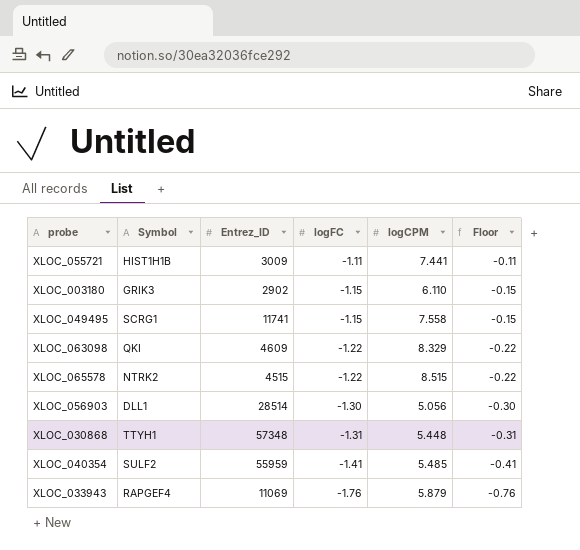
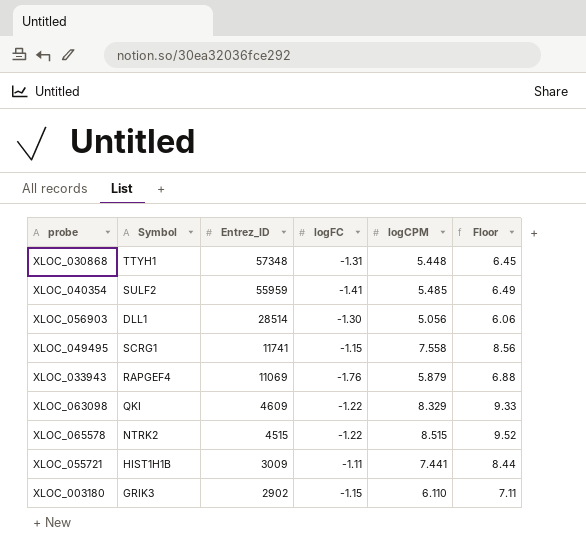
row order: logFC descending -> Entrez_ID descending
column Floor | formula: [logFC] + 1 -> [logCPM] + 1

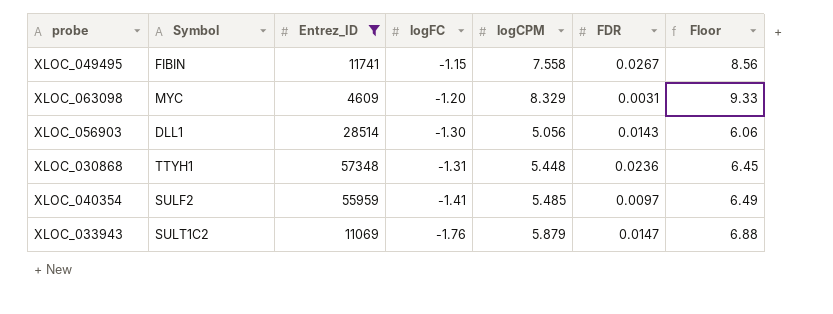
filter: none -> Entrez_ID >= 4609
row order: Entrez_ID descending -> logFC descending
column FDR | position: none -> 6
XLOC_049495 | Symbol: SCRG1 -> FIBIN
XLOC_063098 | Symbol: QKI -> MYC
XLOC_063098 | logFC: -1.22 -> -1.20
XLOC_033943 | Symbol: RAPGEF4 -> SULT1C2

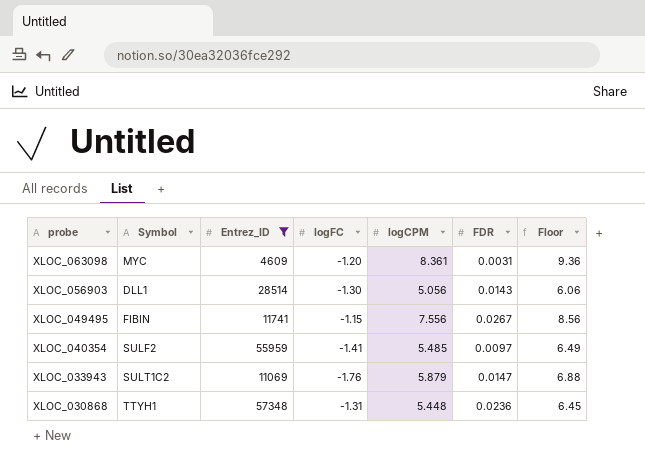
row order: logFC descending -> probe descending
XLOC_063098 | logCPM: 8.329 -> 8.361
XLOC_063098 | Floor: 9.33 -> 9.36
XLOC_049495 | logCPM: 7.558 -> 7.556

